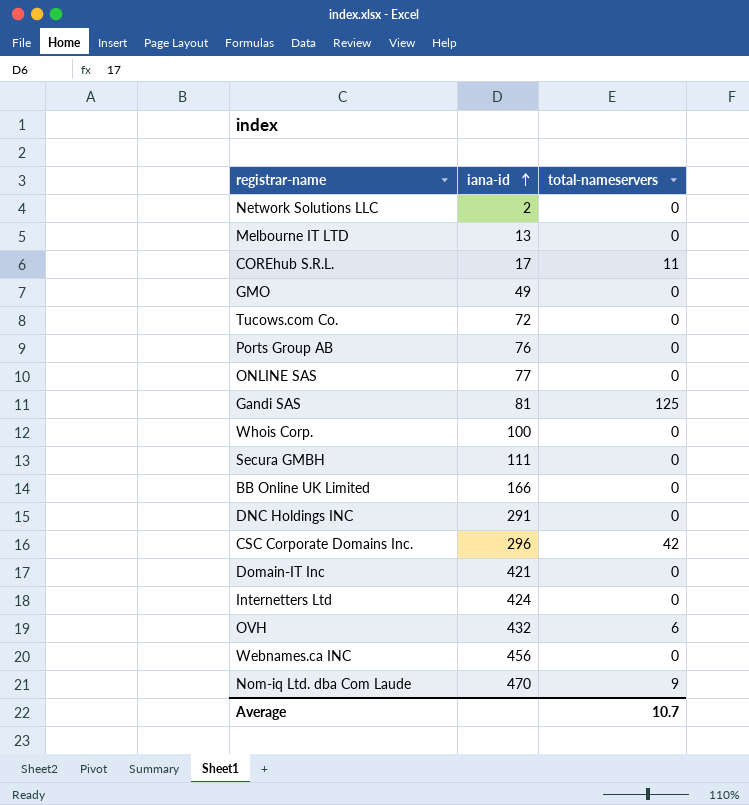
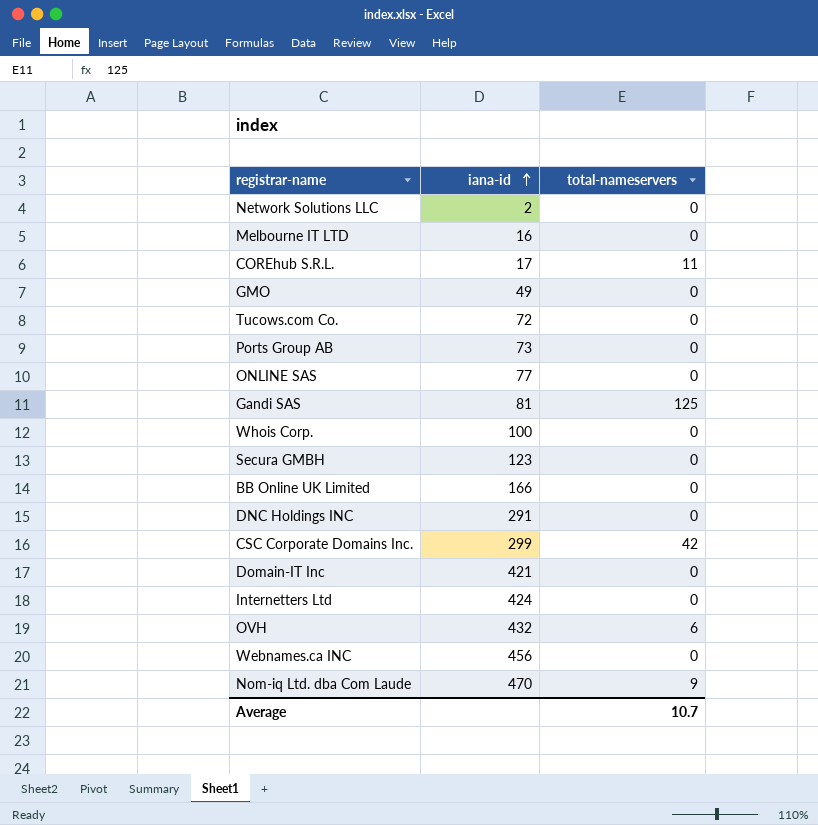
Melbourne IT LTD | iana-id: 13 -> 16
Ports Group AB | iana-id: 76 -> 73
Secura GMBH | iana-id: 111 -> 123
CSC Corporate Domains Inc. | iana-id: 296 -> 299

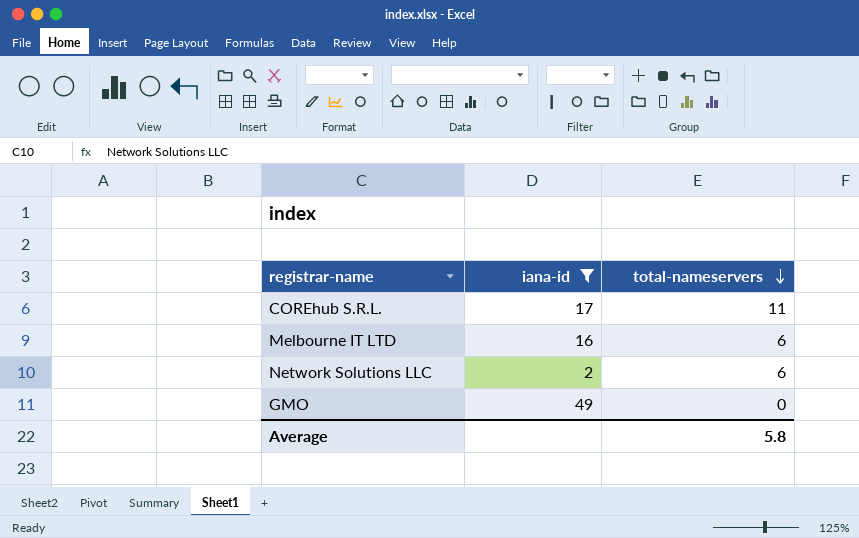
filter: none -> iana-id <= 49
row order: iana-id ascending -> total-nameservers descending
Melbourne IT LTD | total-nameservers: 0 -> 6
Network Solutions LLC | total-nameservers: 0 -> 6
Average | total-nameservers: 10.7 -> 5.8

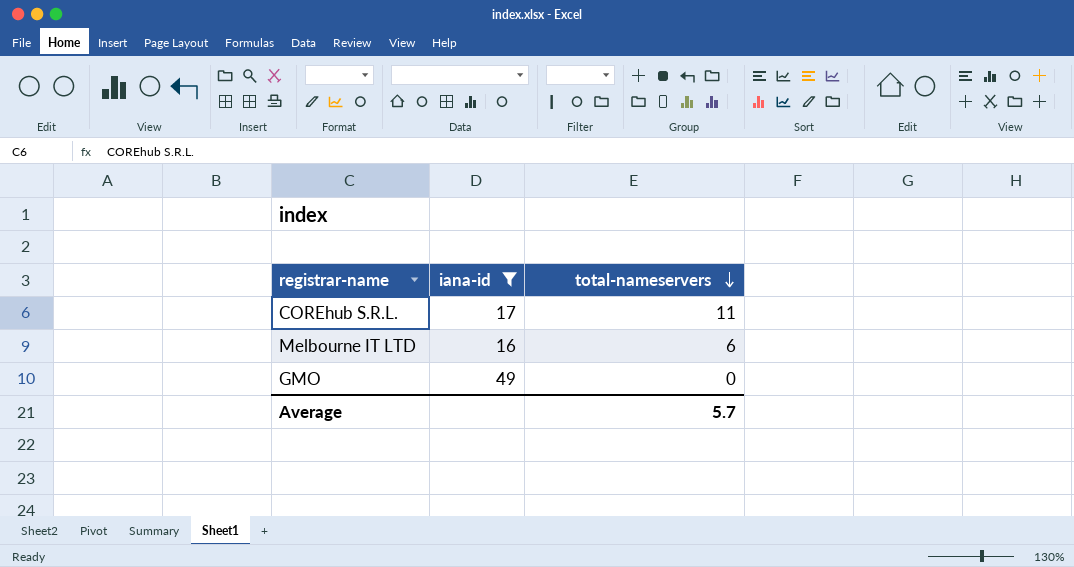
row Network Solutions LLC: 2 | 6 -> none
Average | total-nameservers: 5.8 -> 5.7

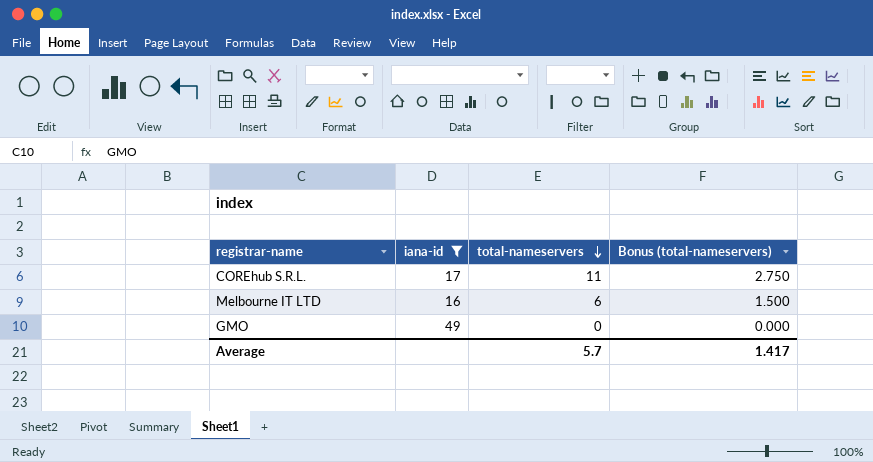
column Bonus (total-nameservers) | formula: none -> [total-nameservers] * 0.25

